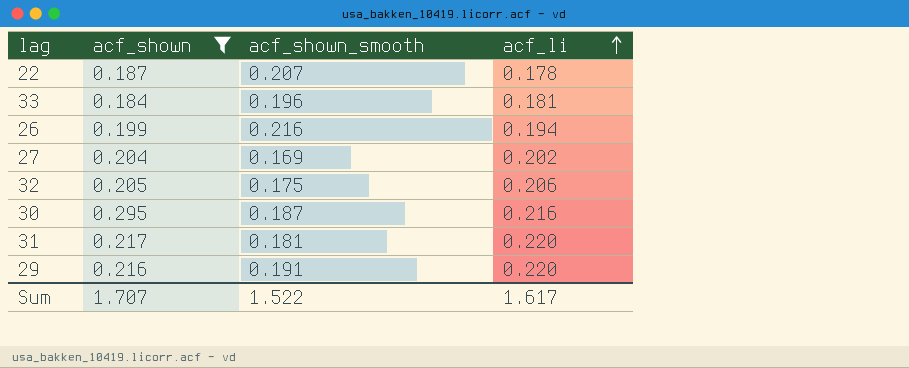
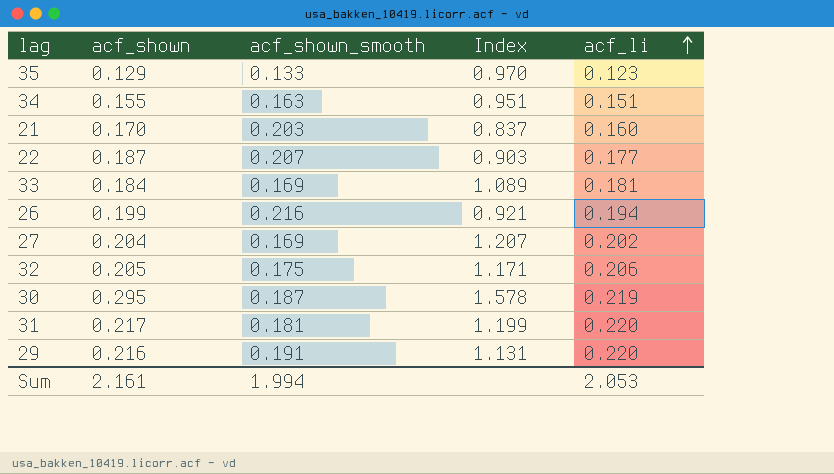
filter: acf_shown >= 0.184 -> none
column Index | formula: none -> [acf_shown] / [acf_shown_smooth]
22 | acf_li: 0.178 -> 0.177
33 | acf_shown_smooth: 0.196 -> 0.169
30 | acf_li: 0.216 -> 0.219
Sum | acf_shown: 1.707 -> 2.161
Sum | acf_shown_smooth: 1.522 -> 1.994
Sum | acf_li: 1.617 -> 2.053

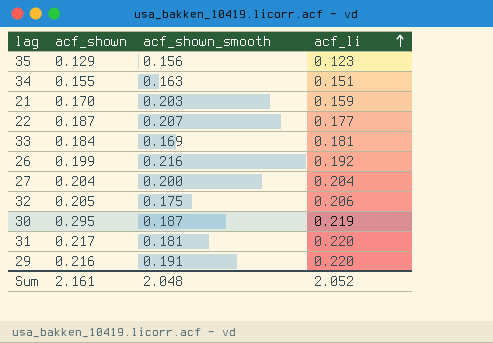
column Index | formula: [acf_shown] / [acf_shown_smooth] -> none
35 | acf_shown_smooth: 0.133 -> 0.156
21 | acf_li: 0.160 -> 0.159
26 | acf_li: 0.194 -> 0.192
27 | acf_shown_smooth: 0.169 -> 0.200
27 | acf_li: 0.202 -> 0.204
Sum | acf_shown_smooth: 1.994 -> 2.048
Sum | acf_li: 2.053 -> 2.052

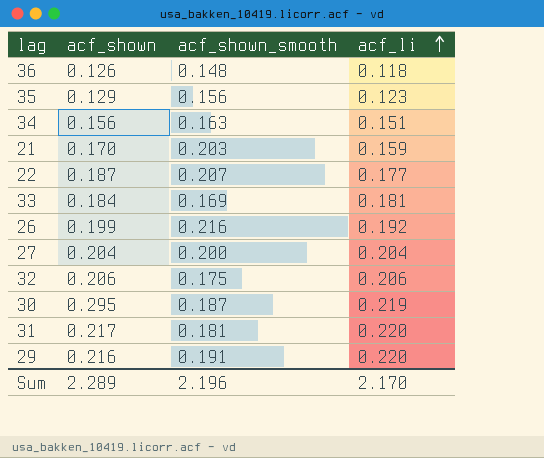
row 36: none -> 0.126 | 0.148 | 0.118
34 | acf_shown: 0.155 -> 0.156
32 | acf_shown: 0.205 -> 0.206
Sum | acf_shown: 2.161 -> 2.289
Sum | acf_shown_smooth: 2.048 -> 2.196
Sum | acf_li: 2.052 -> 2.170

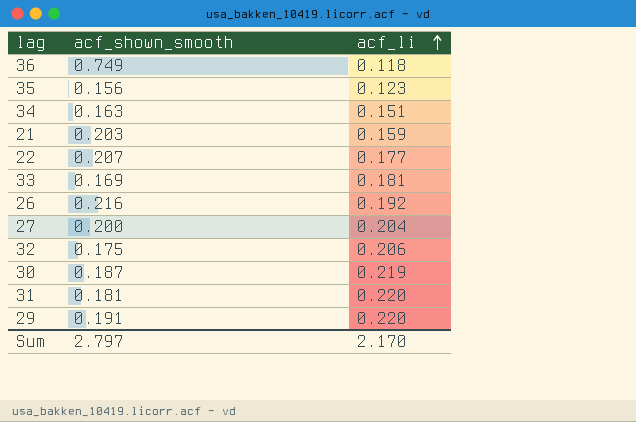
column acf_shown | position: 2 -> none
36 | acf_shown_smooth: 0.148 -> 0.749
Sum | acf_shown_smooth: 2.196 -> 2.797

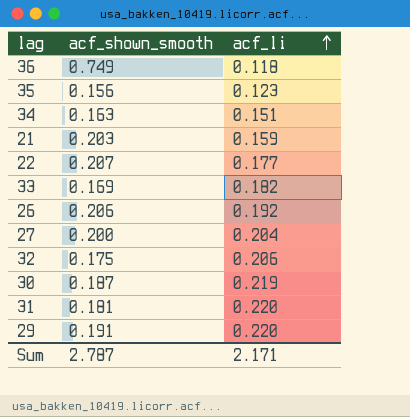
33 | acf_li: 0.181 -> 0.182
26 | acf_shown_smooth: 0.216 -> 0.206
Sum | acf_shown_smooth: 2.797 -> 2.787
Sum | acf_li: 2.170 -> 2.171

